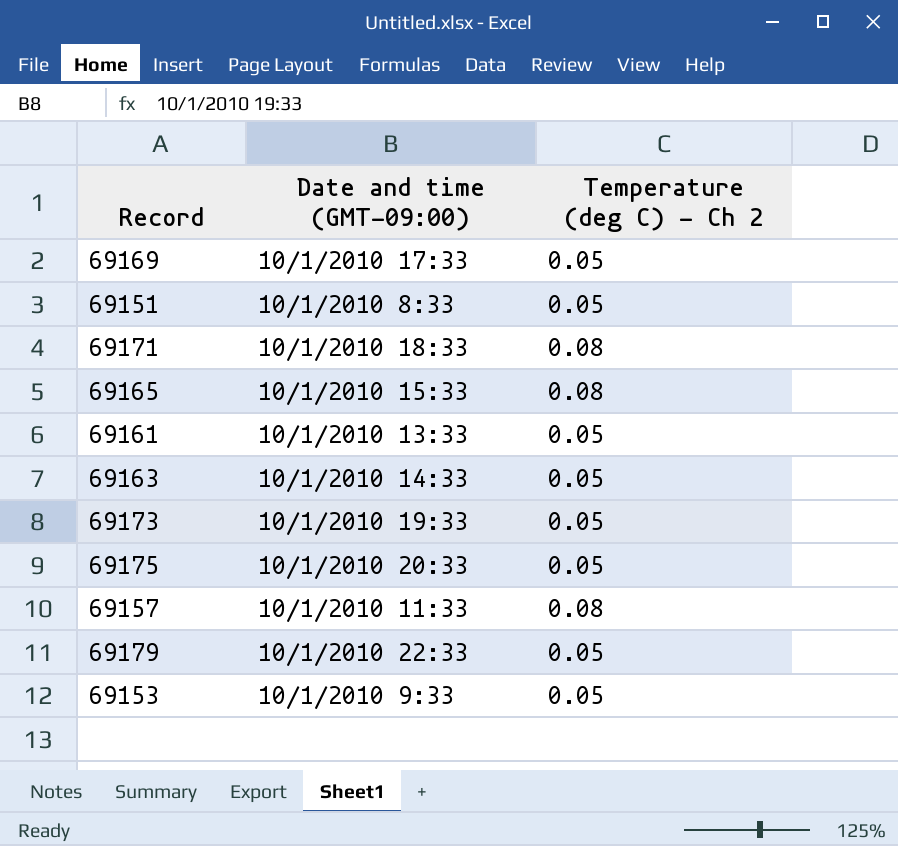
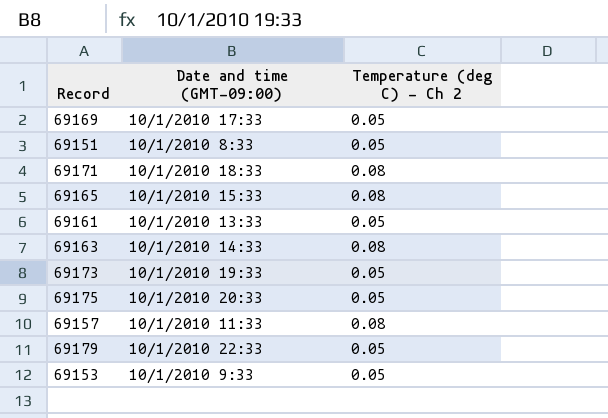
69163 | Temperature (deg C) - Ch 2: 0.05 -> 0.08

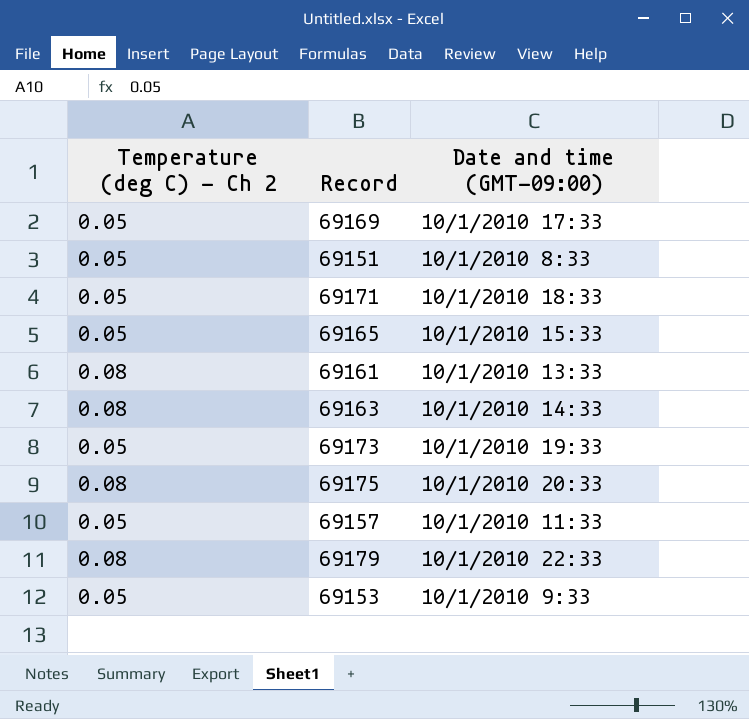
column Temperature (deg C) - Ch 2 | position: 3 -> 1
69171 | Temperature (deg C) - Ch 2: 0.08 -> 0.05
69165 | Temperature (deg C) - Ch 2: 0.08 -> 0.05
69161 | Temperature (deg C) - Ch 2: 0.05 -> 0.08
69175 | Temperature (deg C) - Ch 2: 0.05 -> 0.08
69157 | Temperature (deg C) - Ch 2: 0.08 -> 0.05
69179 | Temperature (deg C) - Ch 2: 0.05 -> 0.08

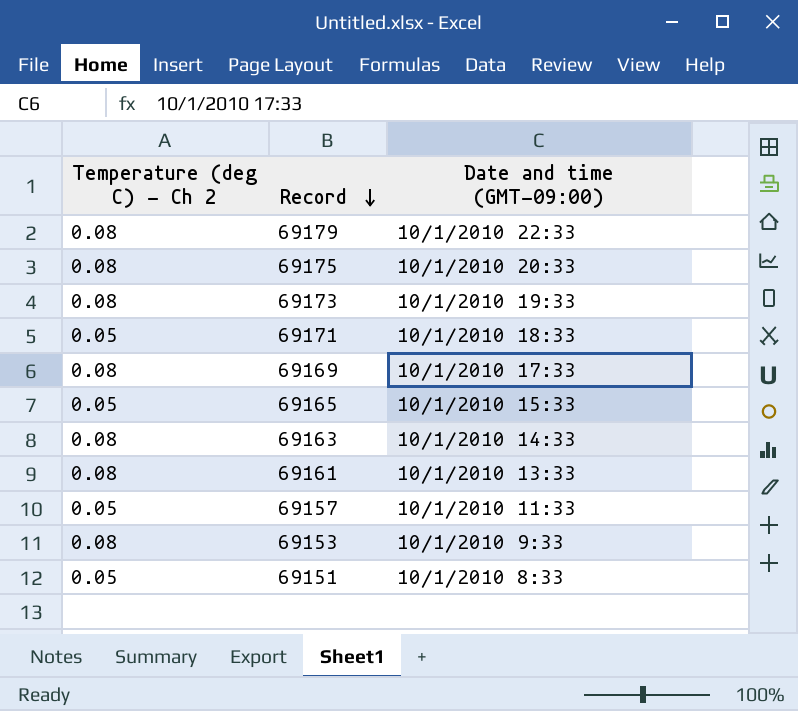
row order: none -> Record descending
69173 | Temperature (deg C) - Ch 2: 0.05 -> 0.08
69169 | Temperature (deg C) - Ch 2: 0.05 -> 0.08
69153 | Temperature (deg C) - Ch 2: 0.05 -> 0.08

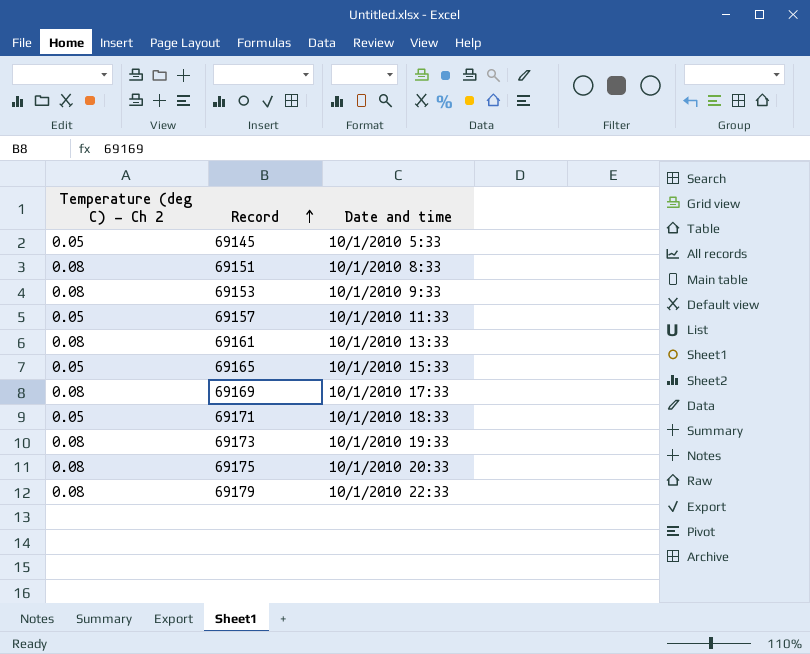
row order: Record descending -> Record ascending
column name: Date and time (GMT-09:00) -> Date and time
row 69163: 0.08 | 10/1/2010 14:33 -> none
row 69145: none -> 0.05 | 10/1/2010 5:33
69151 | Temperature (deg C) - Ch 2: 0.05 -> 0.08

